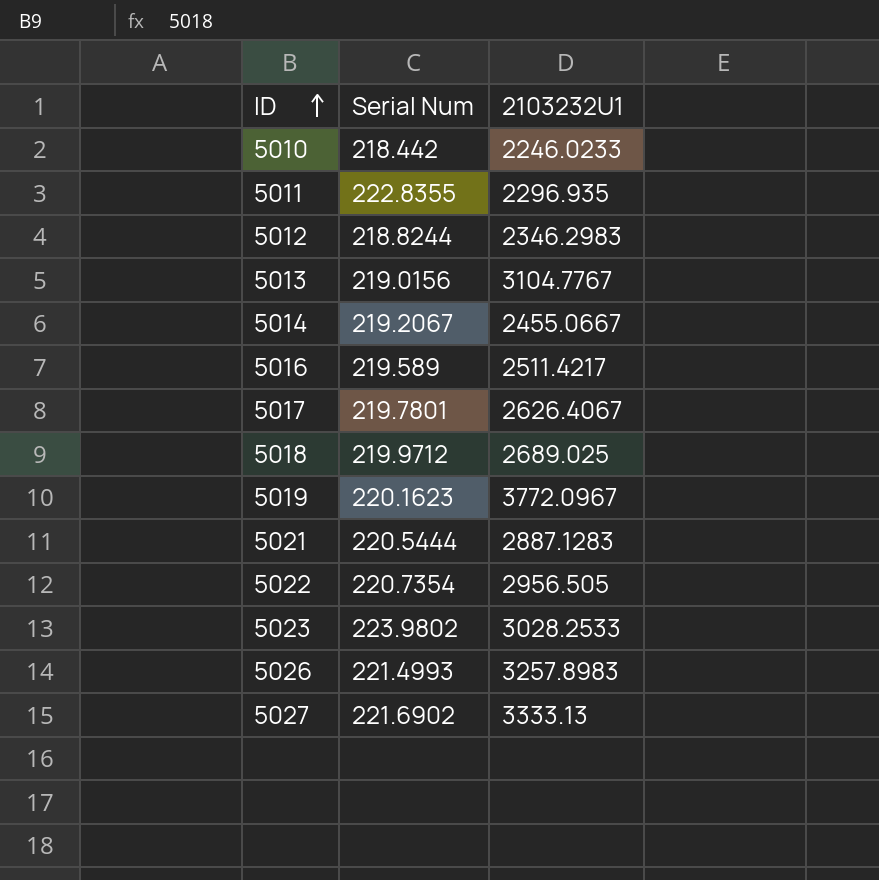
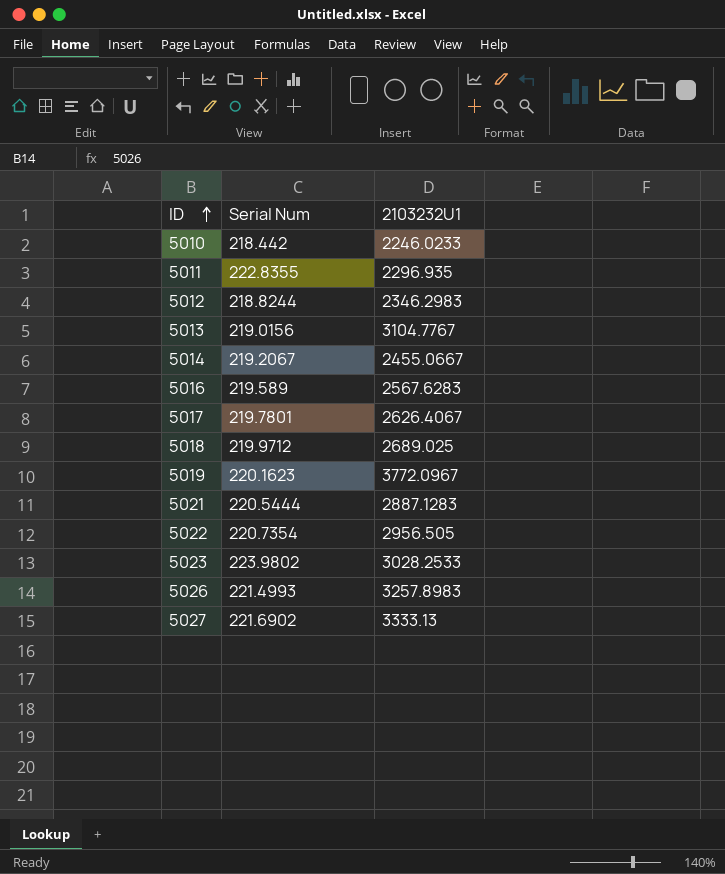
5016 | 2103232U1: 2511.4217 -> 2567.6283

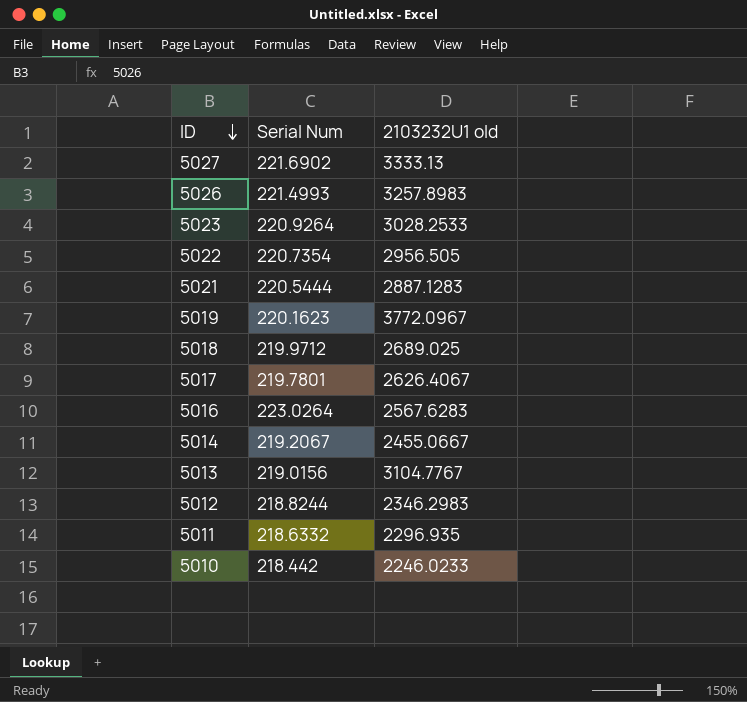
row order: ID ascending -> ID descending
column name: 2103232U1 -> 2103232U1 old
5023 | Serial Num: 223.9802 -> 220.9264
5016 | Serial Num: 219.589 -> 223.0264
5011 | Serial Num: 222.8355 -> 218.6332

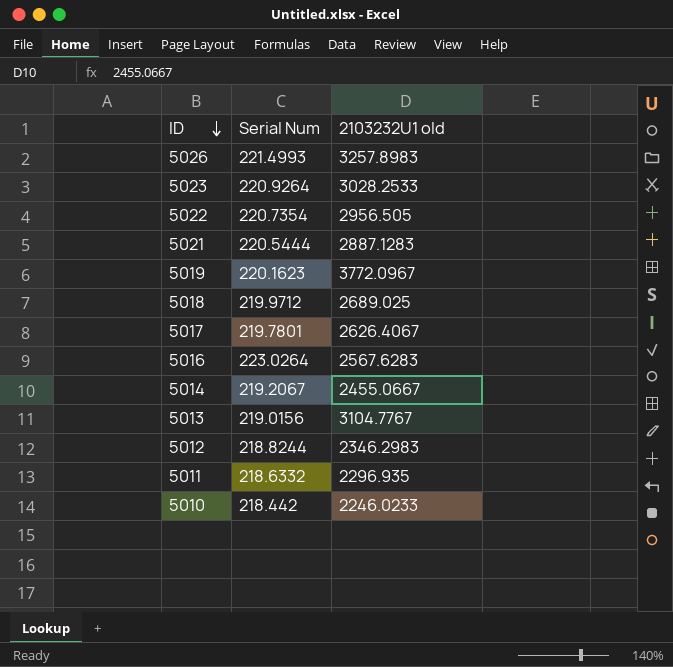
row 5027: 221.6902 | 3333.13 -> none

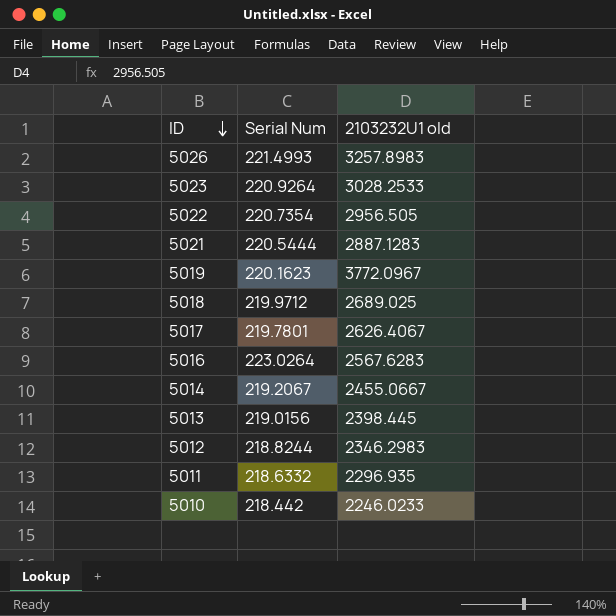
5013 | 2103232U1 old: 3104.7767 -> 2398.445

